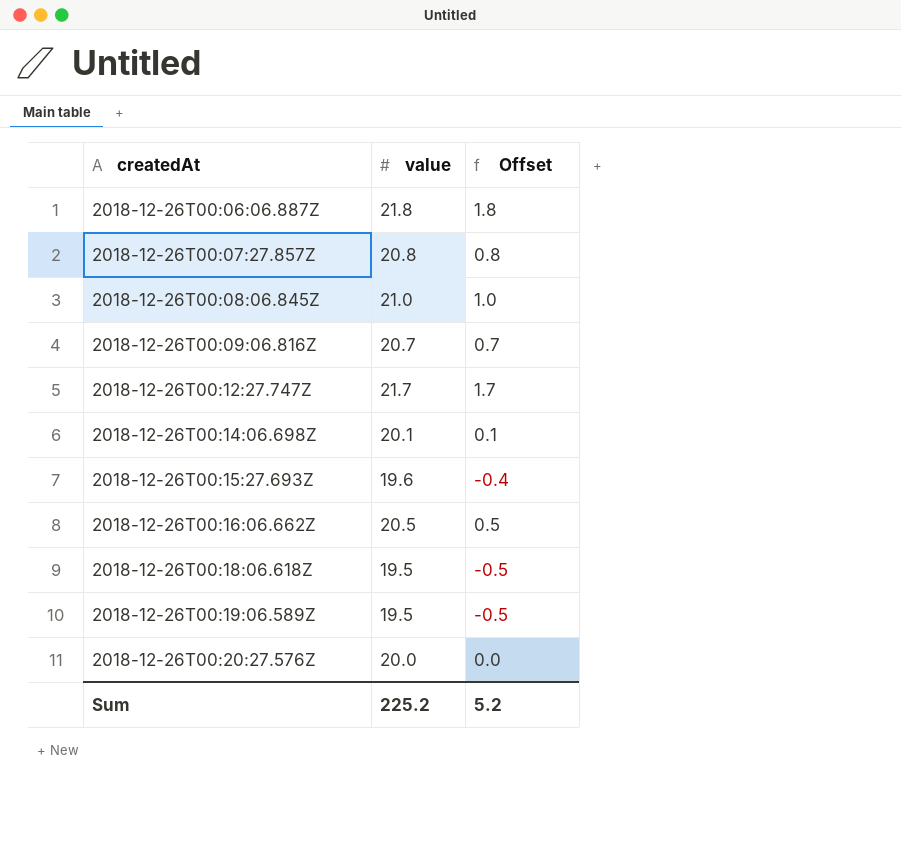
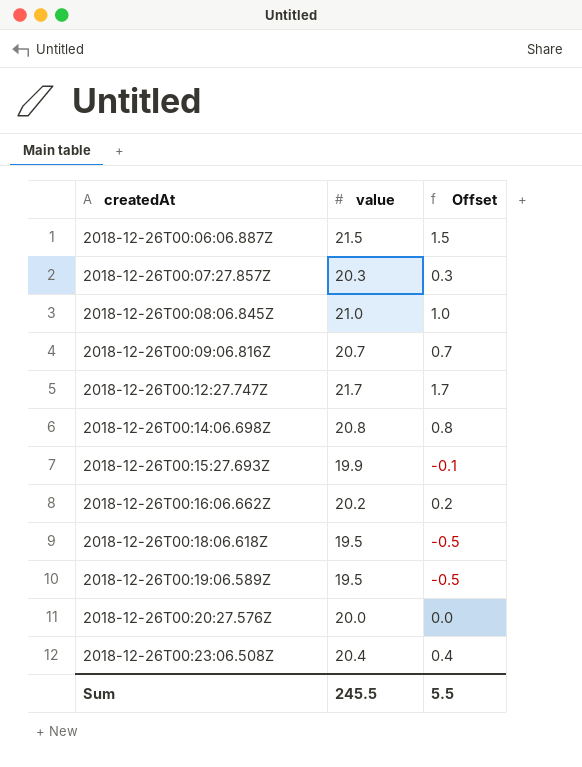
2018-12-26T00:06:06.887Z | value: 21.8 -> 21.5
2018-12-26T00:06:06.887Z | Offset: 1.8 -> 1.5
2018-12-26T00:07:27.857Z | value: 20.8 -> 20.3
2018-12-26T00:07:27.857Z | Offset: 0.8 -> 0.3
2018-12-26T00:14:06.698Z | value: 20.1 -> 20.8
2018-12-26T00:14:06.698Z | Offset: 0.1 -> 0.8
2018-12-26T00:15:27.693Z | value: 19.6 -> 19.9
2018-12-26T00:15:27.693Z | Offset: -0.4 -> -0.1
2018-12-26T00:16:06.662Z | value: 20.5 -> 20.2
2018-12-26T00:16:06.662Z | Offset: 0.5 -> 0.2
row 2018-12-26T00:23:06.508Z: none -> 20.4 | 0.4
Sum | value: 225.2 -> 245.5
Sum | Offset: 5.2 -> 5.5

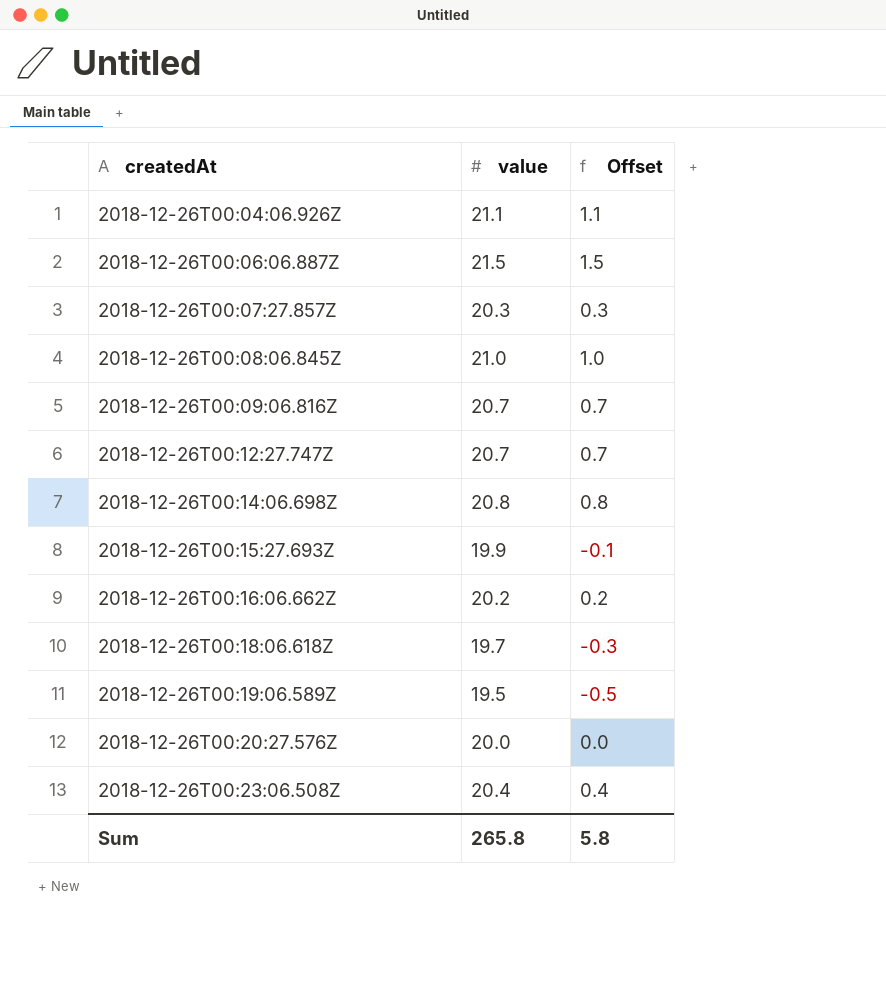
row 2018-12-26T00:04:06.926Z: none -> 21.1 | 1.1
2018-12-26T00:12:27.747Z | value: 21.7 -> 20.7
2018-12-26T00:12:27.747Z | Offset: 1.7 -> 0.7
2018-12-26T00:18:06.618Z | value: 19.5 -> 19.7
2018-12-26T00:18:06.618Z | Offset: -0.5 -> -0.3
Sum | value: 245.5 -> 265.8
Sum | Offset: 5.5 -> 5.8

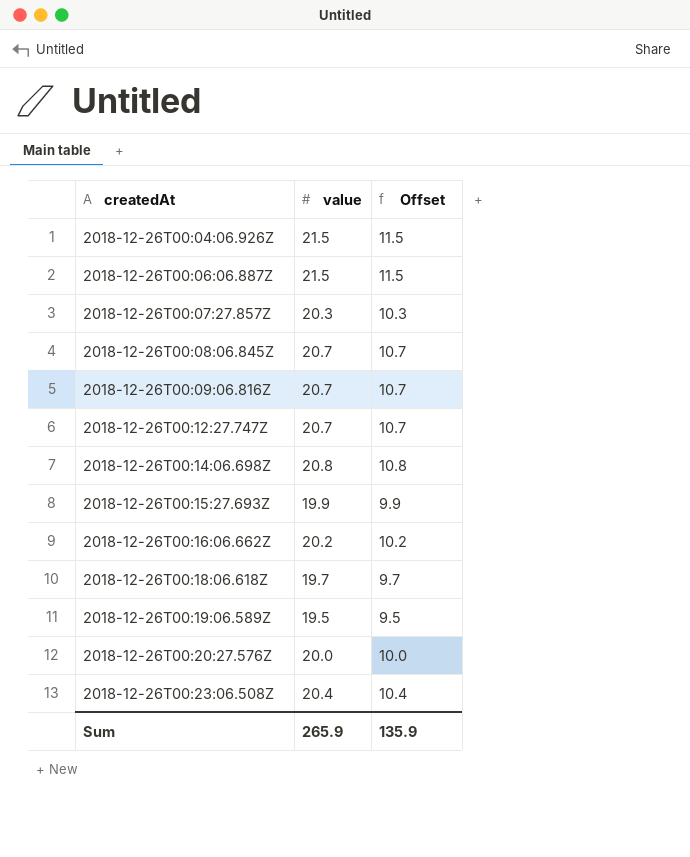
column Offset | formula: [value] - 20 -> [value] - 10
2018-12-26T00:04:06.926Z | value: 21.1 -> 21.5
2018-12-26T00:08:06.845Z | value: 21.0 -> 20.7
Sum | value: 265.8 -> 265.9
Sum | Offset: 5.8 -> 135.9

